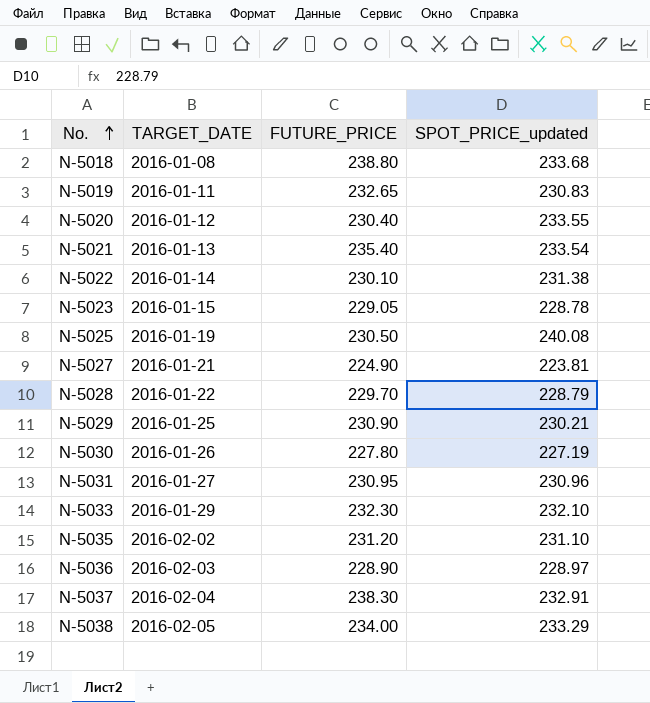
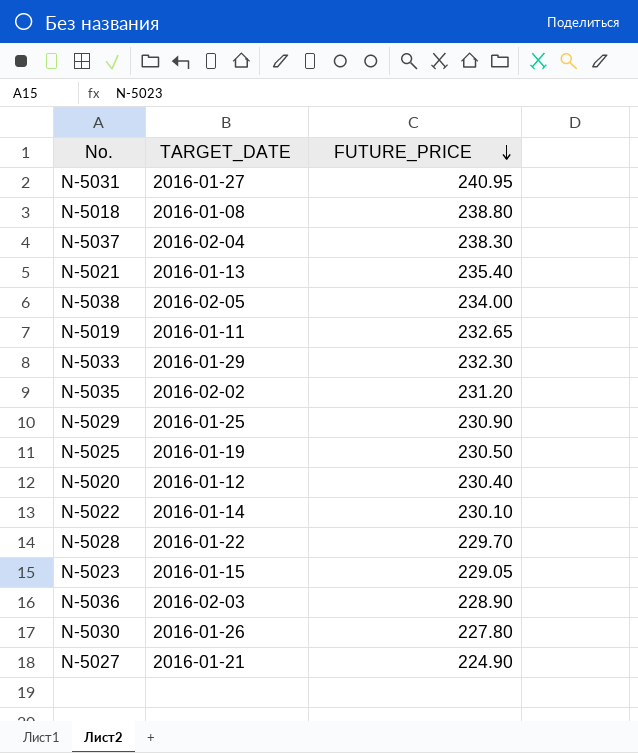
row order: No. ascending -> FUTURE_PRICE descending
column SPOT_PRICE_updated | position: 4 -> none
N-5031 | FUTURE_PRICE: 230.95 -> 240.95

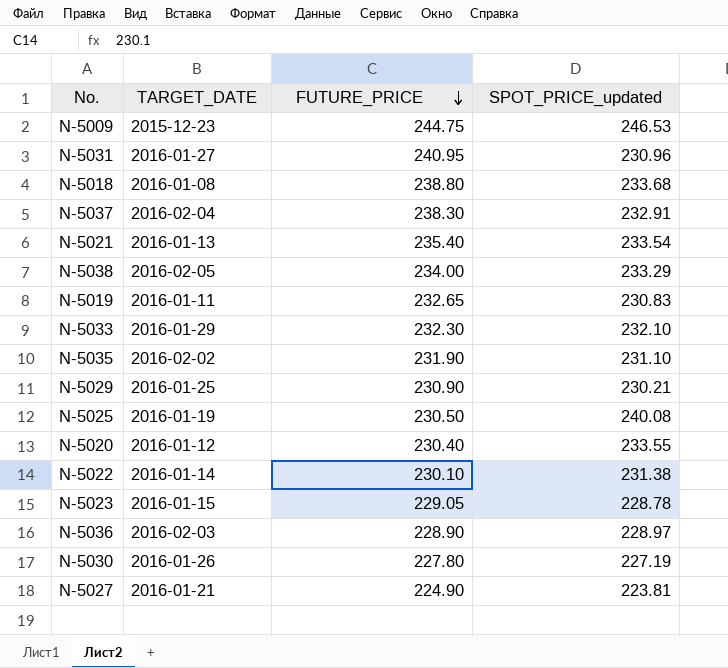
column SPOT_PRICE_updated | position: none -> 4
row N-5028: 2016-01-22 | 229.70 -> none
row N-5009: none -> 2015-12-23 | 244.75 | 246.53
N-5035 | FUTURE_PRICE: 231.20 -> 231.90

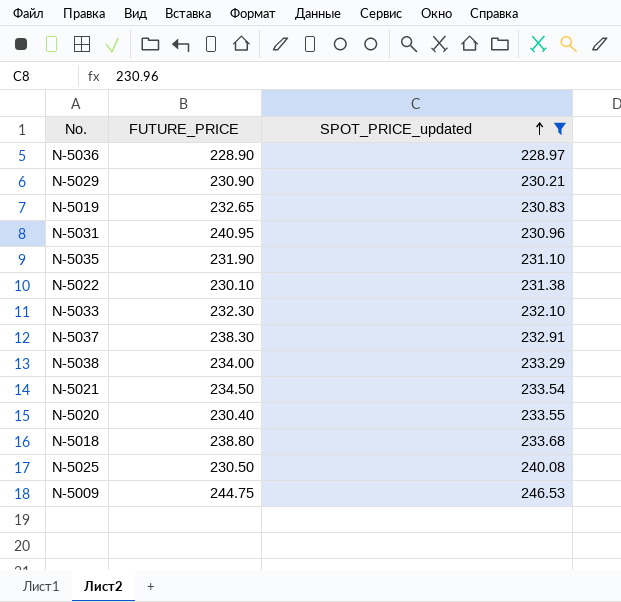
filter: none -> SPOT_PRICE_updated >= 228.97
row order: FUTURE_PRICE descending -> SPOT_PRICE_updated ascending
column TARGET_DATE | position: 2 -> none
N-5021 | FUTURE_PRICE: 235.40 -> 234.50

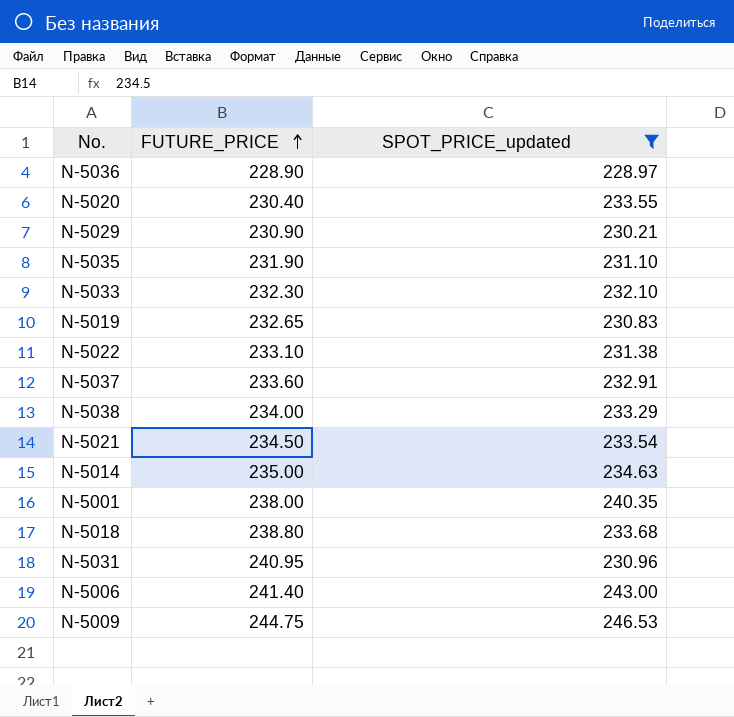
row order: SPOT_PRICE_updated ascending -> FUTURE_PRICE ascending
row N-5025: 230.50 | 240.08 -> none
N-5022 | FUTURE_PRICE: 230.10 -> 233.10
N-5037 | FUTURE_PRICE: 238.30 -> 233.60
row N-5014: none -> 235.00 | 234.63
row N-5001: none -> 238.00 | 240.35
row N-5006: none -> 241.40 | 243.00

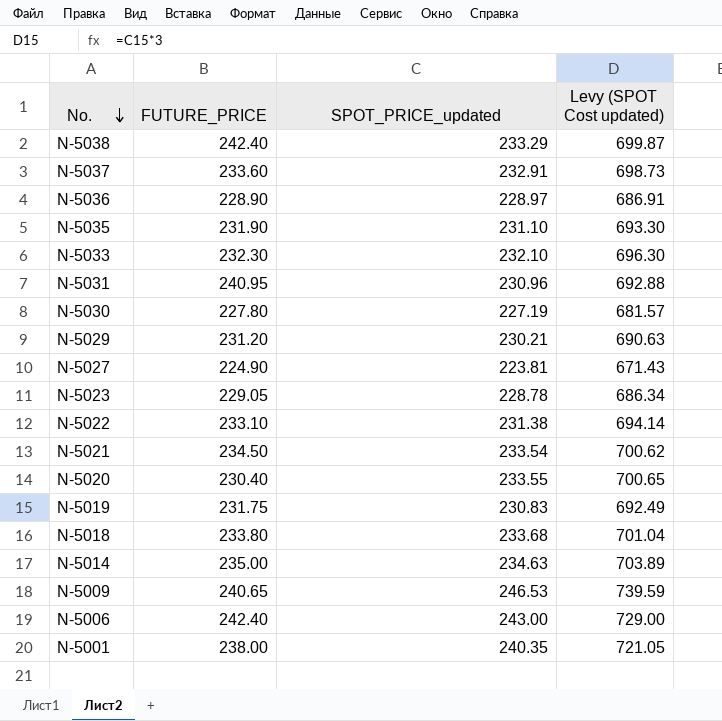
filter: SPOT_PRICE_updated >= 228.97 -> none
row order: FUTURE_PRICE ascending -> No. descending
column Levy (SPOT Cost updated) | formula: none -> [SPOT_PRICE_updated] * 3
N-5038 | FUTURE_PRICE: 234.00 -> 242.40
N-5029 | FUTURE_PRICE: 230.90 -> 231.20
N-5019 | FUTURE_PRICE: 232.65 -> 231.75
N-5018 | FUTURE_PRICE: 238.80 -> 233.80
N-5009 | FUTURE_PRICE: 244.75 -> 240.65
N-5006 | FUTURE_PRICE: 241.40 -> 242.40

